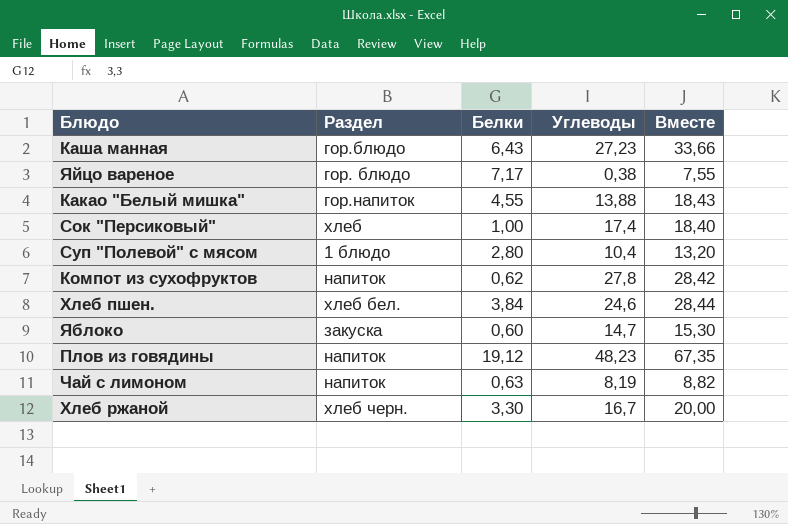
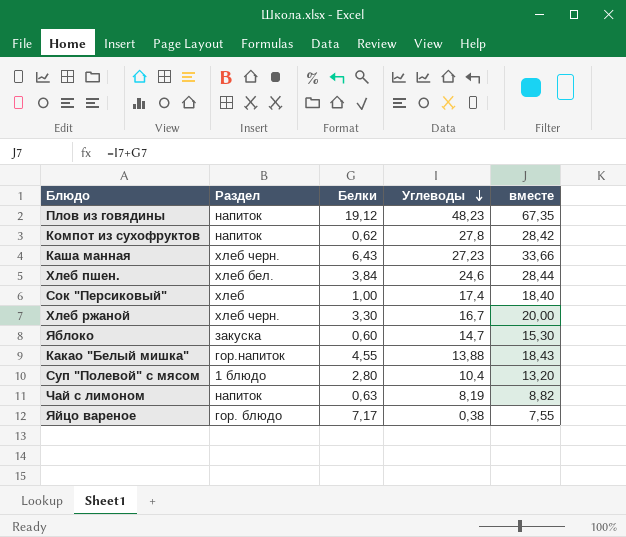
row order: none -> Углеводы descending
column name: Вместе -> вместе
Каша манная | Раздел: гор.блюдо -> хлеб черн.

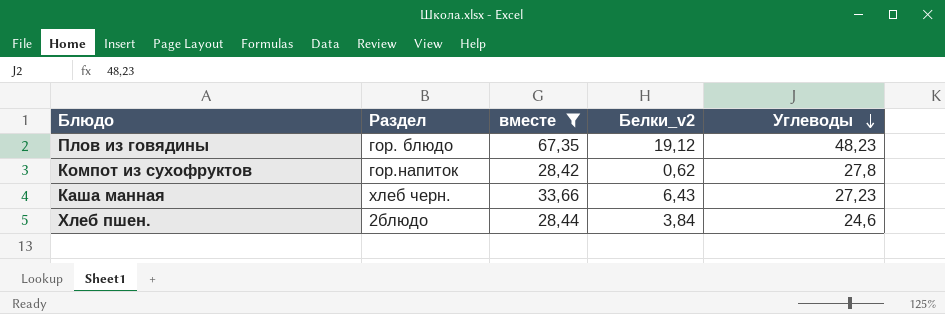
filter: none -> вместе >= 28,42
column вместе | position: 5 -> 3
column name: Белки -> Белки_v2
Плов из говядины | Раздел: напиток -> гор. блюдо
Компот из сухофруктов | Раздел: напиток -> гор.напиток
Хлеб пшен. | Раздел: хлеб бел. -> 2блюдо

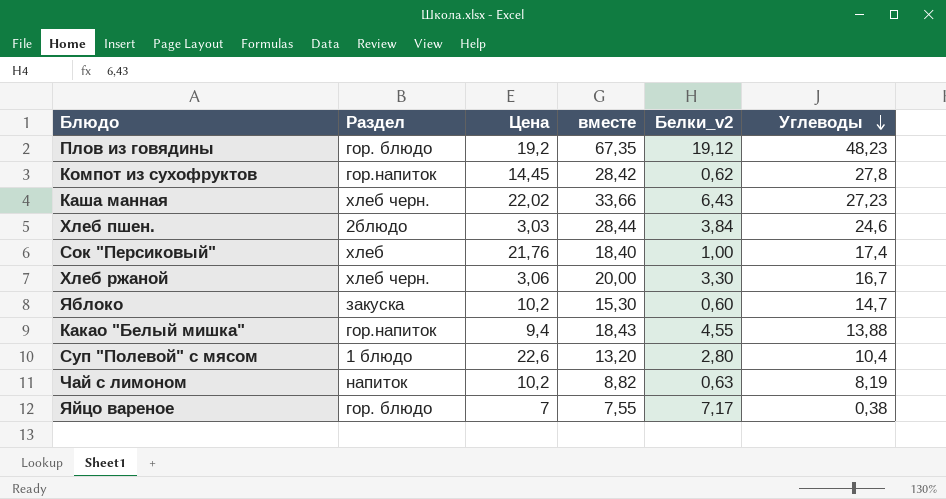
filter: вместе >= 28,42 -> none
column Цена | position: none -> 3

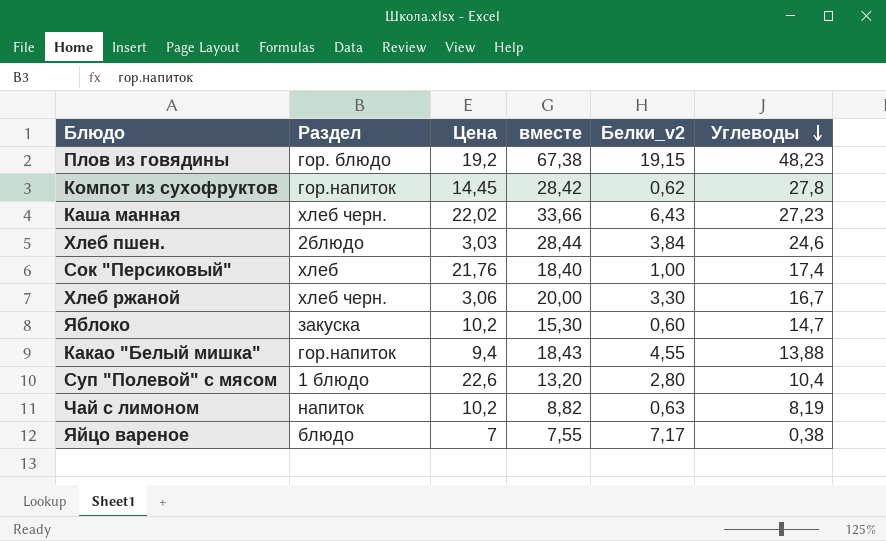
Плов из говядины | вместе: 67,35 -> 67,38
Плов из говядины | Белки_v2: 19,12 -> 19,15
Яйцо вареное | Раздел: гор. блюдо -> блюдо

